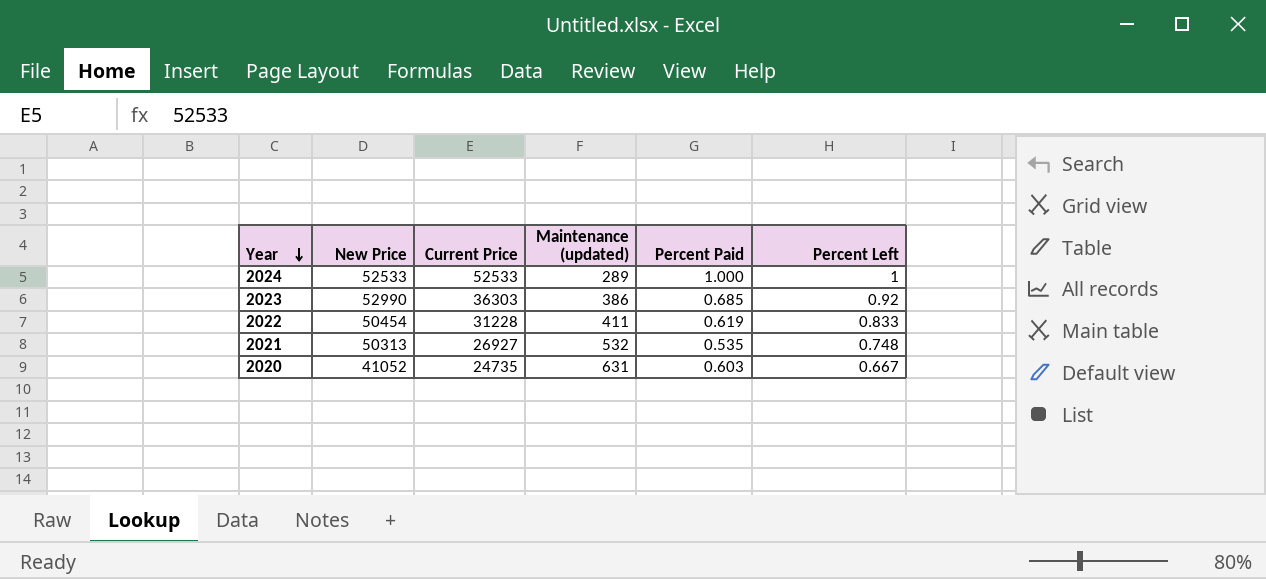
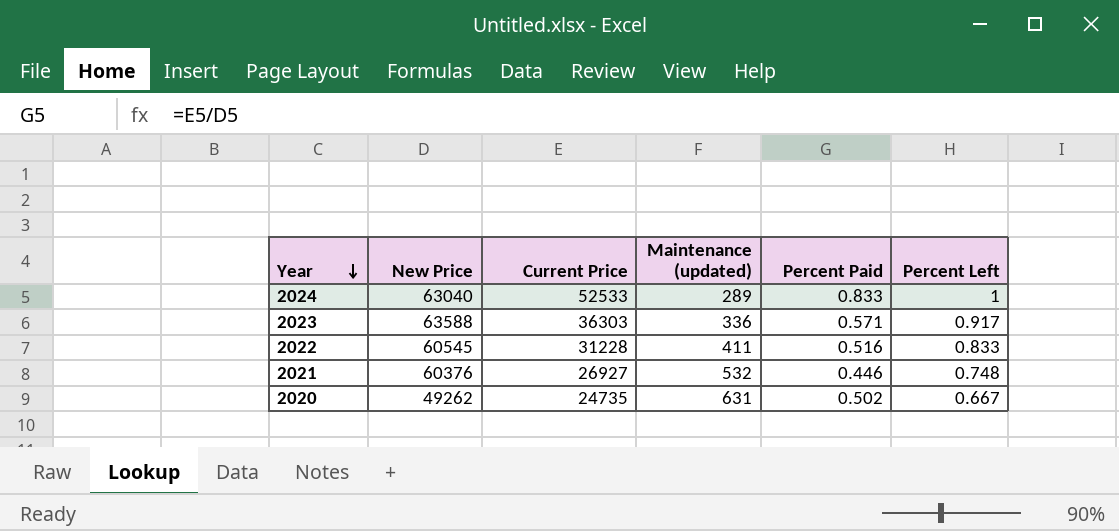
2024 | New Price: 52533 -> 63040
2024 | Percent Paid: 1.000 -> 0.833
2023 | New Price: 52990 -> 63588
2023 | Maintenance (updated): 386 -> 336
2023 | Percent Paid: 0.685 -> 0.571
2023 | Percent Left: 0.92 -> 0.917
2022 | New Price: 50454 -> 60545
2022 | Percent Paid: 0.619 -> 0.516
2021 | New Price: 50313 -> 60376
2021 | Percent Paid: 0.535 -> 0.446
2020 | New Price: 41052 -> 49262
2020 | Percent Paid: 0.603 -> 0.502

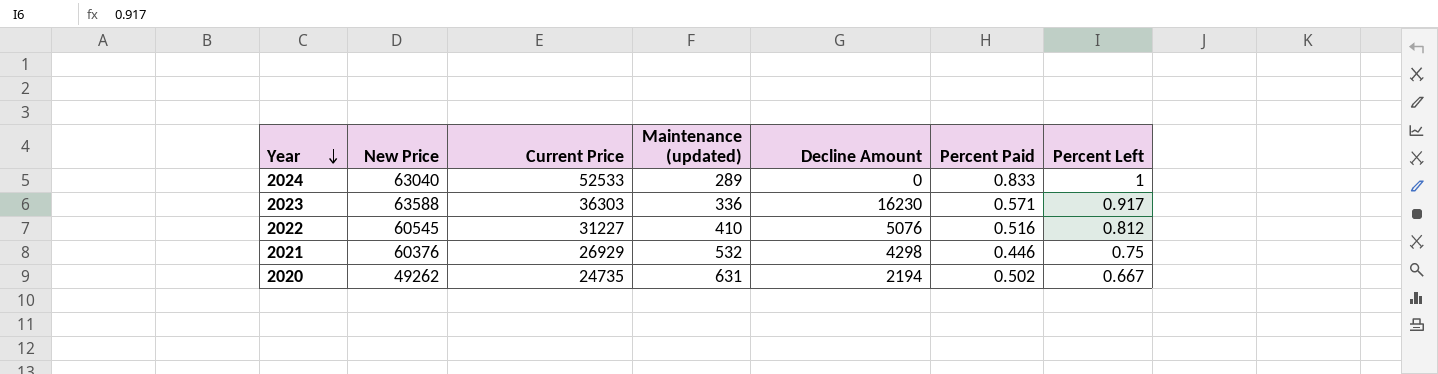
column Decline Amount | position: none -> 5
2022 | Current Price: 31228 -> 31227
2022 | Maintenance (updated): 411 -> 410
2022 | Percent Left: 0.833 -> 0.812
2021 | Current Price: 26927 -> 26929
2021 | Percent Left: 0.748 -> 0.75

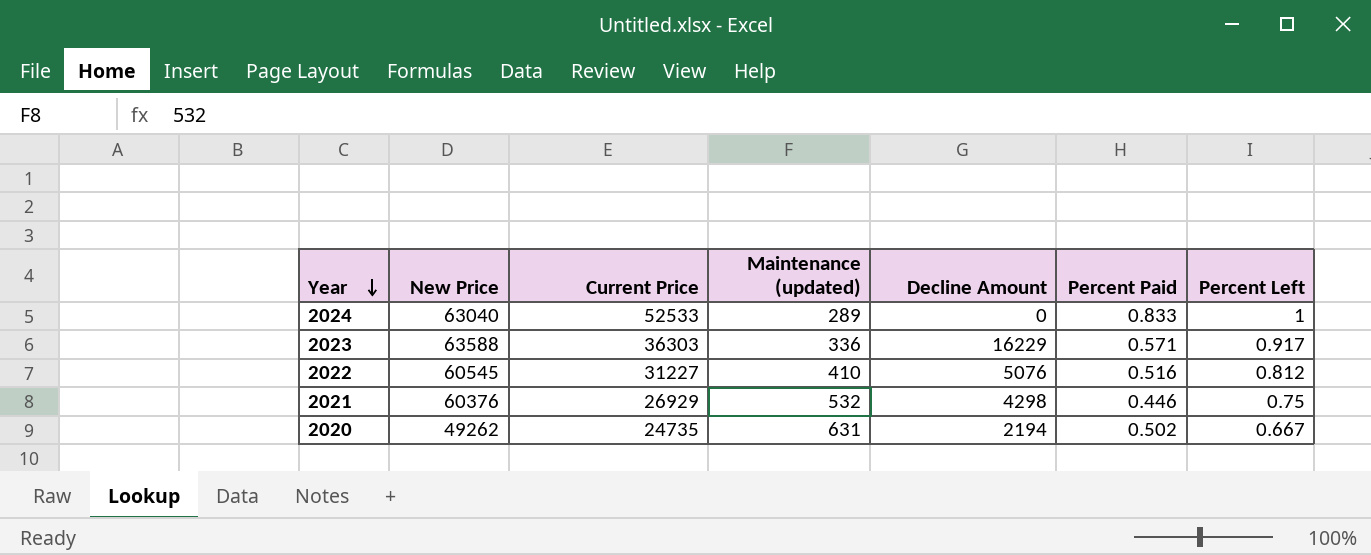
2023 | Decline Amount: 16230 -> 16229

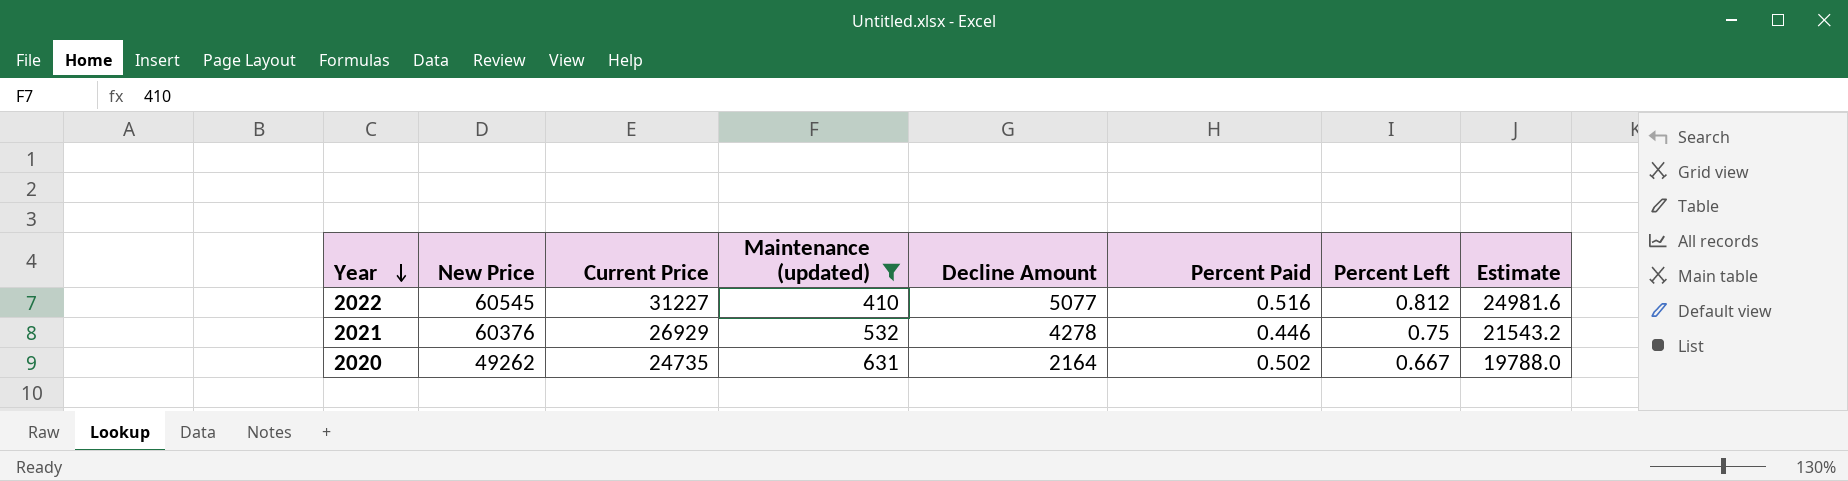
filter: none -> Maintenance (updated) >= 410
column Estimate | formula: none -> [Current Price] * 0.8
2022 | Decline Amount: 5076 -> 5077
2021 | Decline Amount: 4298 -> 4278
2020 | Decline Amount: 2194 -> 2164

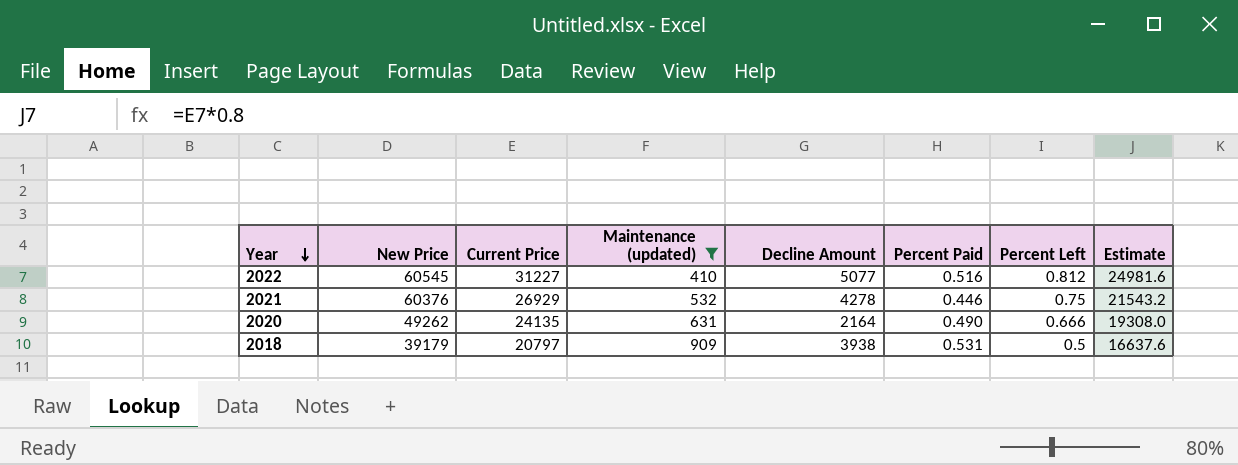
2020 | Current Price: 24735 -> 24135
2020 | Percent Paid: 0.502 -> 0.490
2020 | Percent Left: 0.667 -> 0.666
2020 | Estimate: 19788.0 -> 19308.0
row 2018: none -> 39179 | 20797 | 909 | 3938 | 0.531 | 0.5 | 16637.6

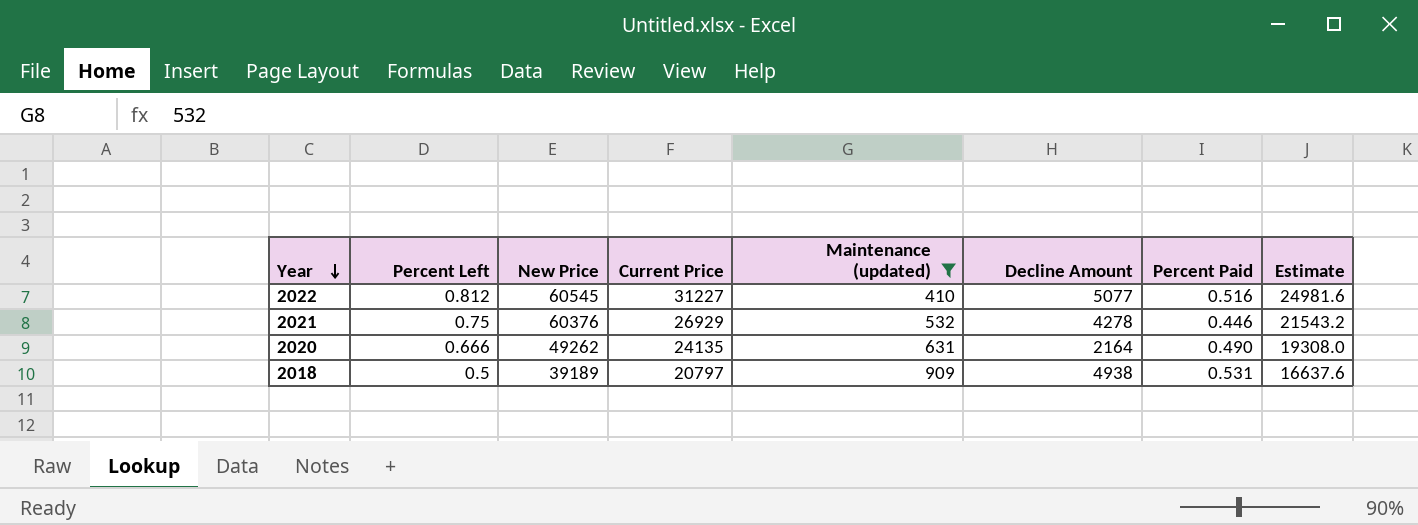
column Percent Left | position: 7 -> 2
2018 | New Price: 39179 -> 39189
2018 | Decline Amount: 3938 -> 4938

